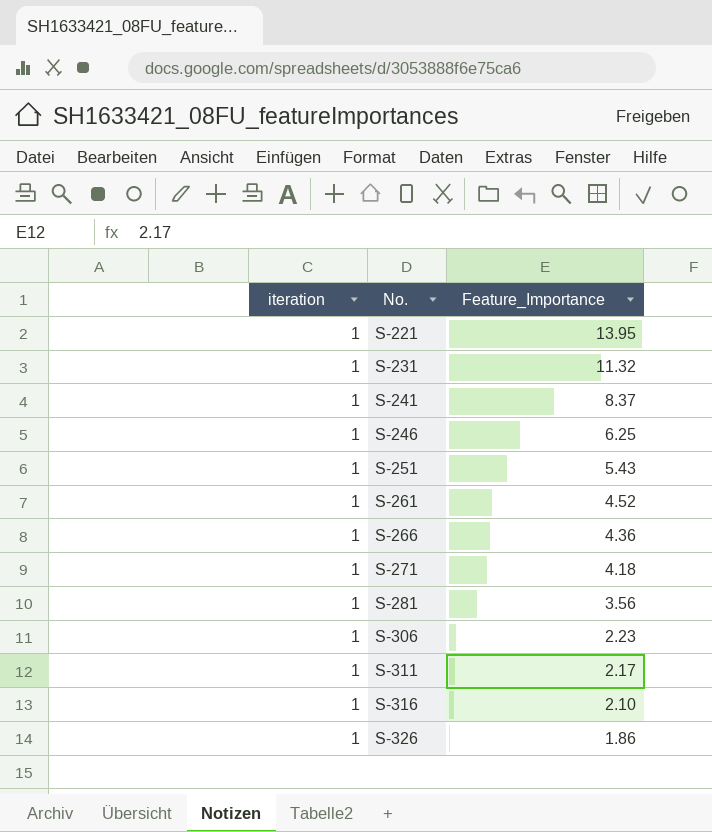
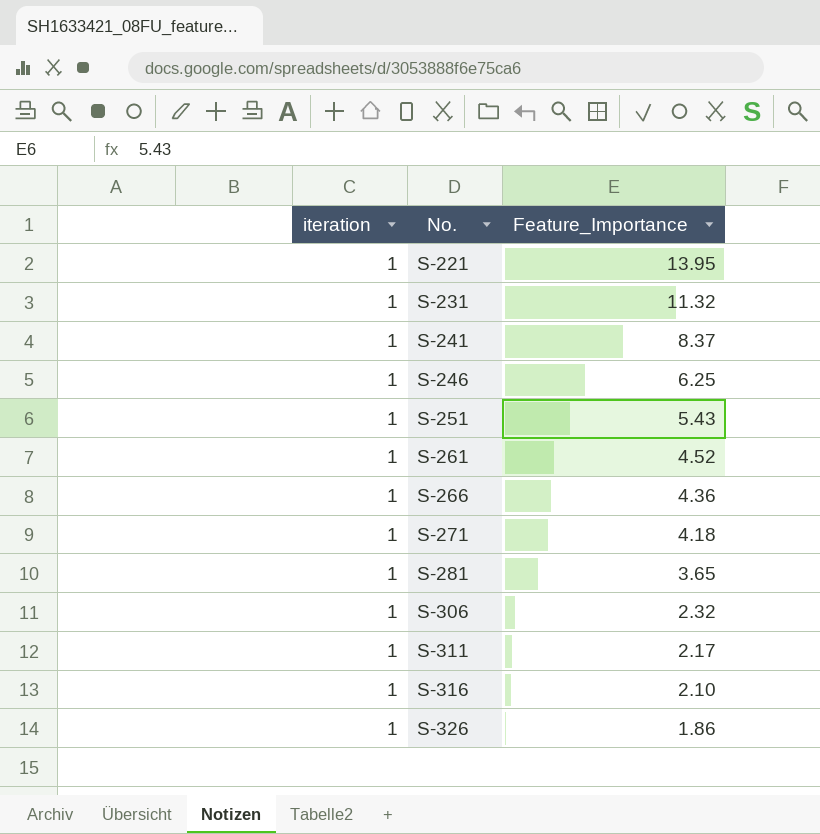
S-281 | Feature_Importance: 3.56 -> 3.65
S-306 | Feature_Importance: 2.23 -> 2.32

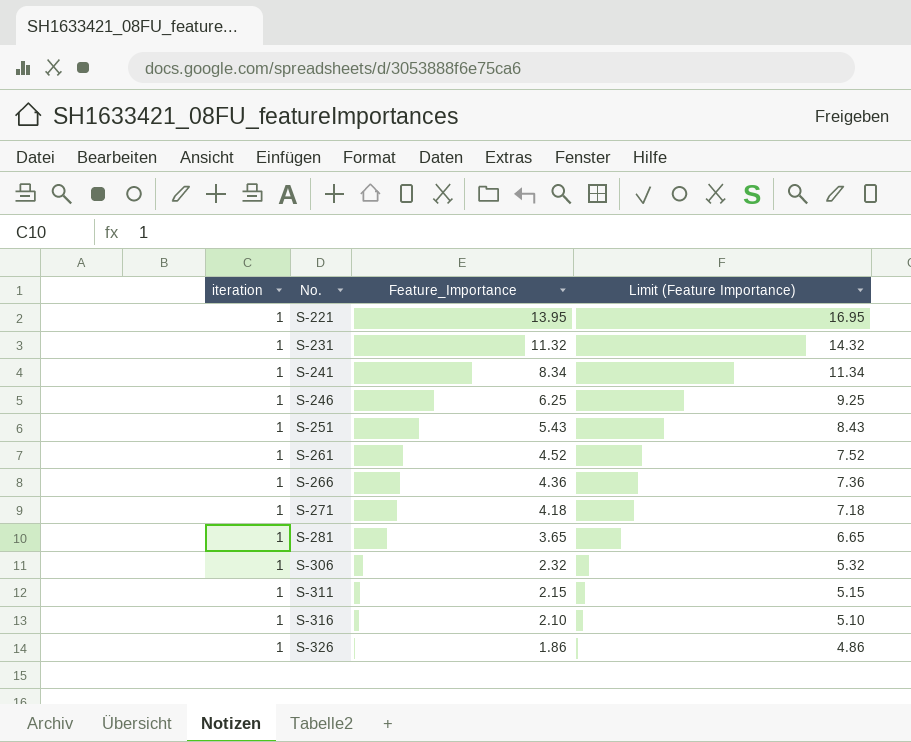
column Limit (Feature Importance) | formula: none -> [Feature_Importance] + 3
S-241 | Feature_Importance: 8.37 -> 8.34
S-311 | Feature_Importance: 2.17 -> 2.15

